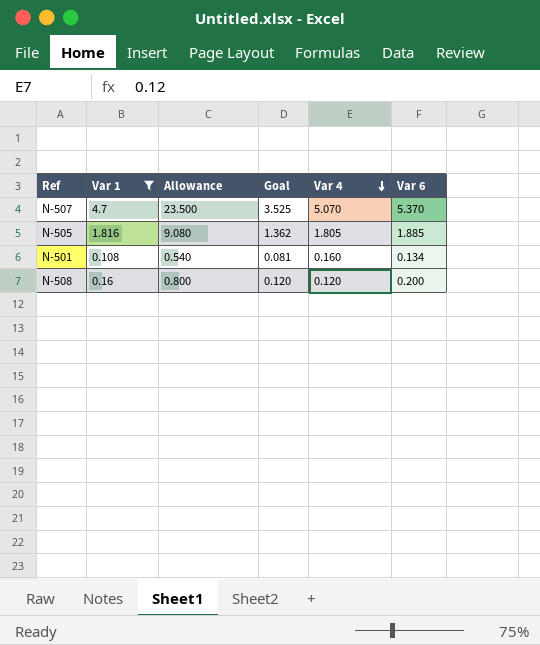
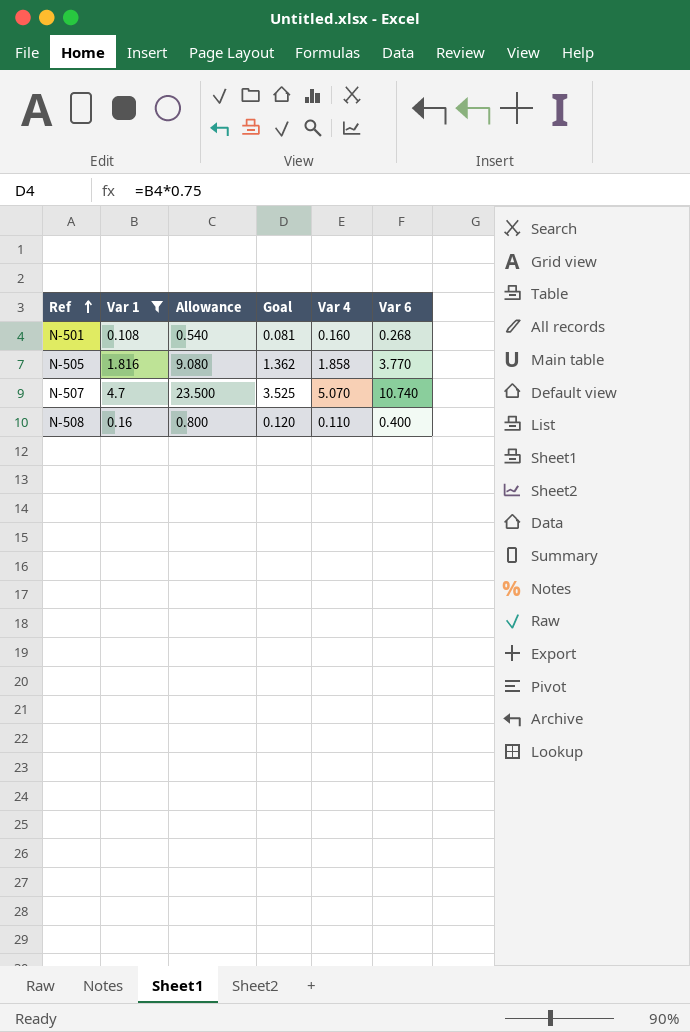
row order: Var 4 descending -> Ref ascending
N-501 | Var 6: 0.134 -> 0.268
N-505 | Var 4: 1.805 -> 1.858
N-505 | Var 6: 1.885 -> 3.770
N-507 | Var 6: 5.370 -> 10.740
N-508 | Var 4: 0.120 -> 0.110
N-508 | Var 6: 0.200 -> 0.400

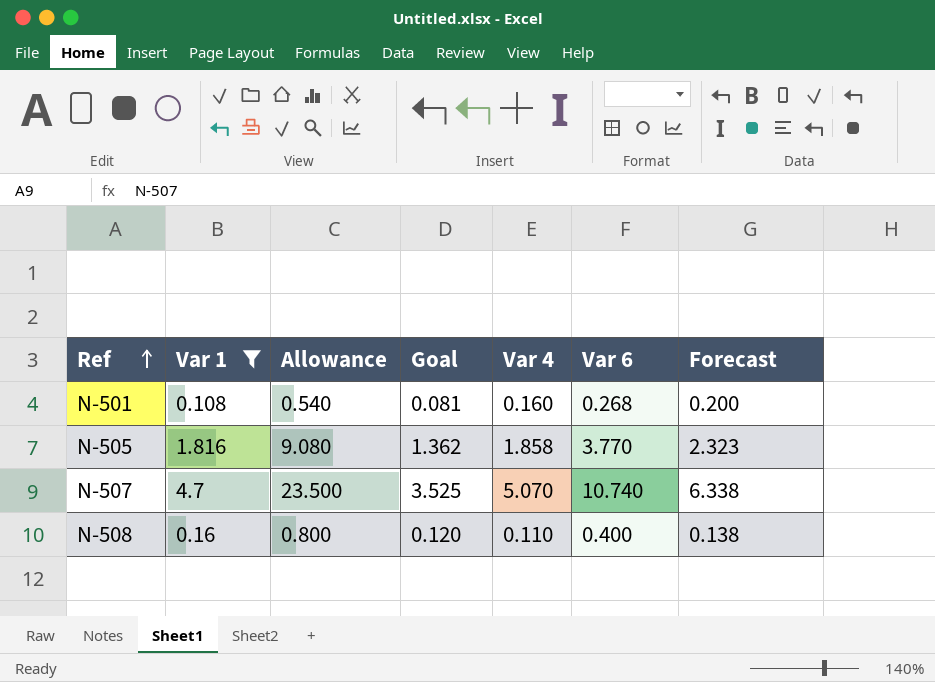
column Forecast | formula: none -> [Var 4] * 1.25

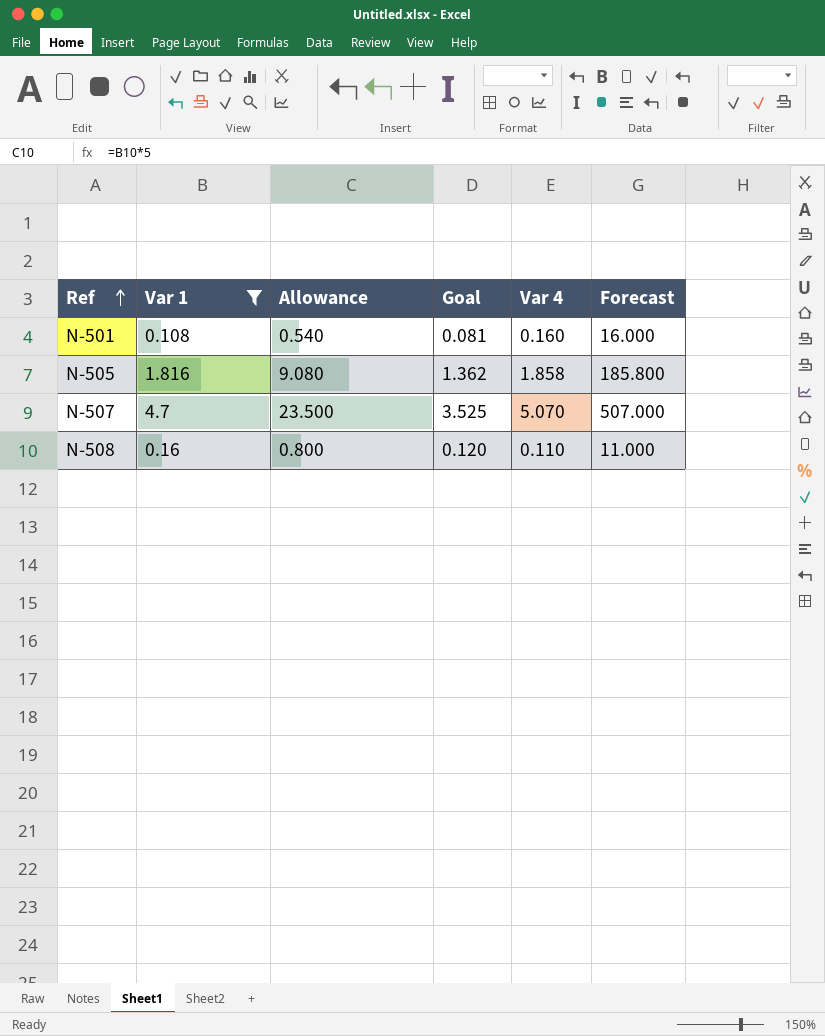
column Var 6 | position: 6 -> none
column Forecast | formula: [Var 4] * 1.25 -> [Var 4] * 100

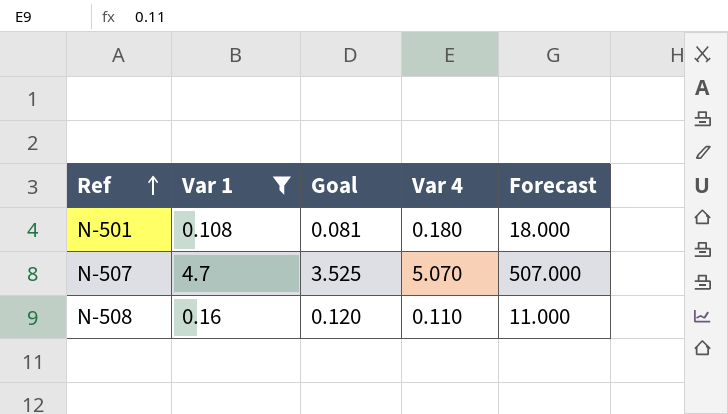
column Allowance | formula: [Var 1] * 5 -> none
row N-505: 1.816 | 9.080 | 1.362 | 1.858 | 185.800 -> none
N-501 | Var 4: 0.160 -> 0.180
N-501 | Forecast: 16.000 -> 18.000

